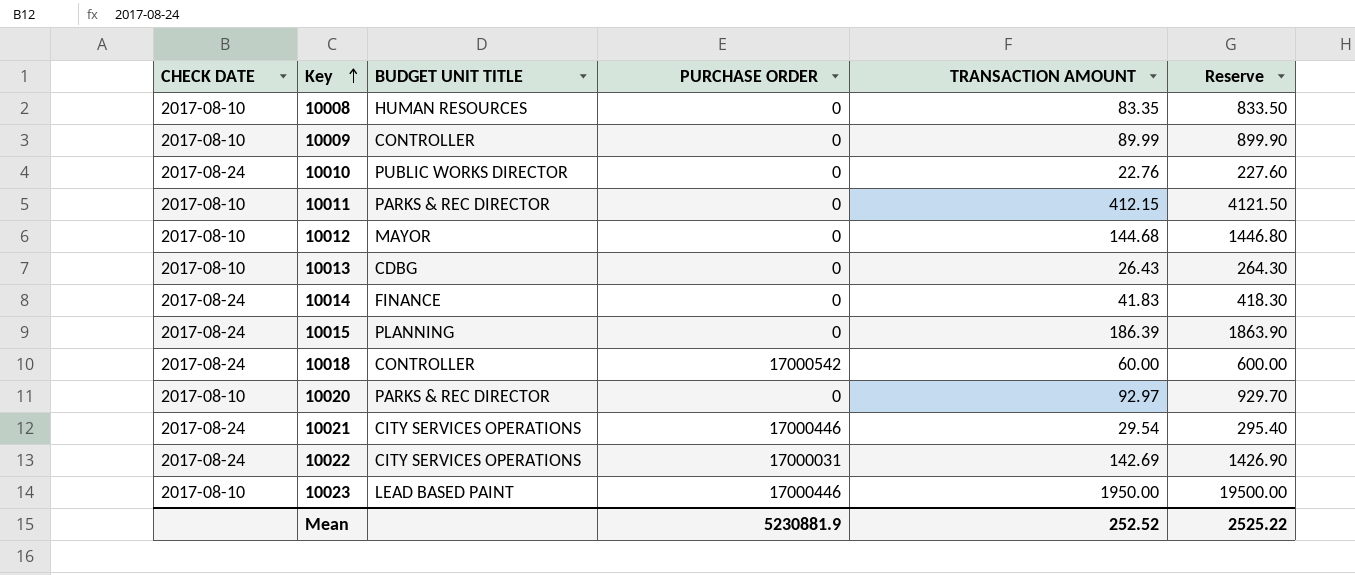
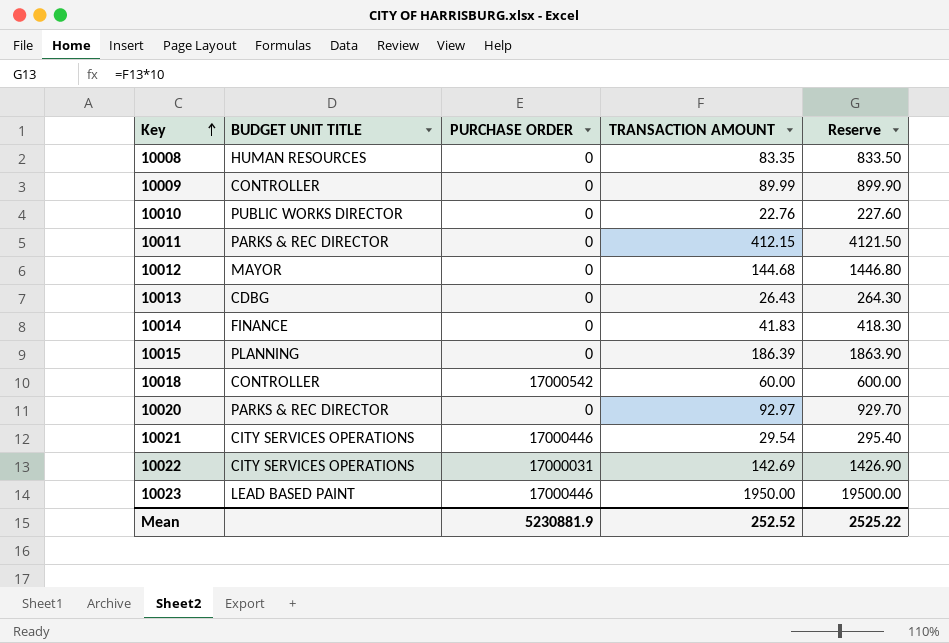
column CHECK DATE | position: 1 -> none

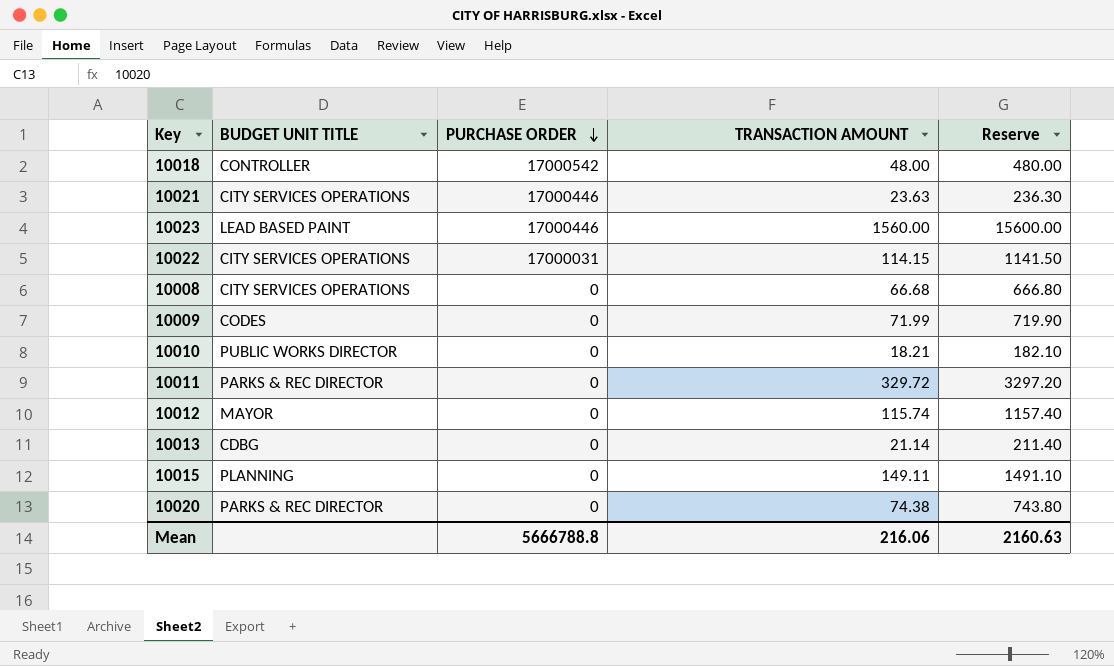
row order: Key ascending -> PURCHASE ORDER descending
row 10014: FINANCE | 0 | 41.83 | 418.30 -> none
10018 | TRANSACTION AMOUNT: 60.00 -> 48.00
10018 | Reserve: 600.00 -> 480.00
10021 | TRANSACTION AMOUNT: 29.54 -> 23.63
10021 | Reserve: 295.40 -> 236.30
10023 | TRANSACTION AMOUNT: 1950.00 -> 1560.00
10023 | Reserve: 19500.00 -> 15600.00
10022 | TRANSACTION AMOUNT: 142.69 -> 114.15
10022 | Reserve: 1426.90 -> 1141.50
10008 | BUDGET UNIT TITLE: HUMAN RESOURCES -> CITY SERVICES OPERATIONS
10008 | TRANSACTION AMOUNT: 83.35 -> 66.68
10008 | Reserve: 833.50 -> 666.80
10009 | BUDGET UNIT TITLE: CONTROLLER -> CODES
10009 | TRANSACTION AMOUNT: 89.99 -> 71.99
10009 | Reserve: 899.90 -> 719.90
10010 | TRANSACTION AMOUNT: 22.76 -> 18.21
10010 | Reserve: 227.60 -> 182.10
10011 | TRANSACTION AMOUNT: 412.15 -> 329.72
10011 | Reserve: 4121.50 -> 3297.20
10012 | TRANSACTION AMOUNT: 144.68 -> 115.74
10012 | Reserve: 1446.80 -> 1157.40
10013 | TRANSACTION AMOUNT: 26.43 -> 21.14
10013 | Reserve: 264.30 -> 211.40
10015 | TRANSACTION AMOUNT: 186.39 -> 149.11
10015 | Reserve: 1863.90 -> 1491.10
10020 | TRANSACTION AMOUNT: 92.97 -> 74.38
10020 | Reserve: 929.70 -> 743.80
Mean | PURCHASE ORDER: 5230881.9 -> 5666788.8
Mean | TRANSACTION AMOUNT: 252.52 -> 216.06
Mean | Reserve: 2525.22 -> 2160.63

